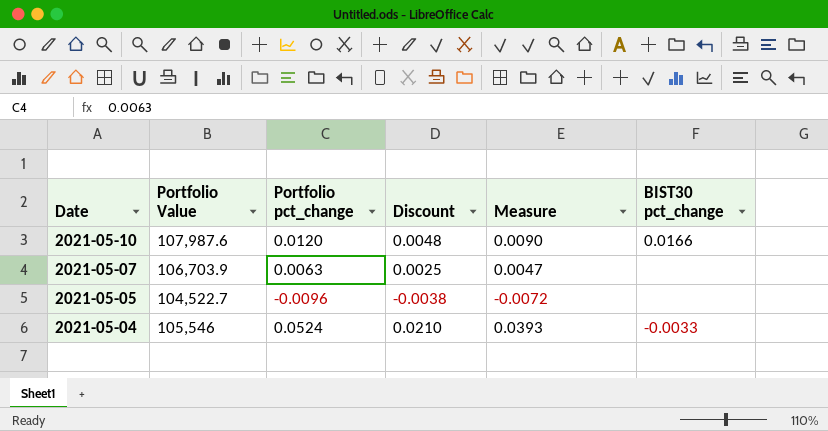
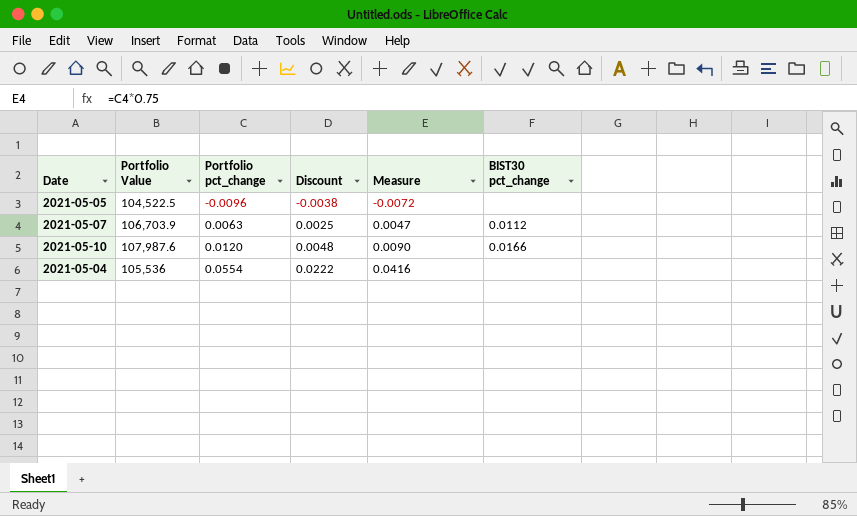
row order: Date descending -> Portfolio pct_change ascending
2021-05-05 | Portfolio Value: 104,522.7 -> 104,522.5
2021-05-07 | BIST30 pct_change: none -> 0.0112
2021-05-04 | Portfolio Value: 105,546 -> 105,536
2021-05-04 | Portfolio pct_change: 0.0524 -> 0.0554
2021-05-04 | Discount: 0.0210 -> 0.0222
2021-05-04 | Measure: 0.0393 -> 0.0416
2021-05-04 | BIST30 pct_change: -0.0033 -> none

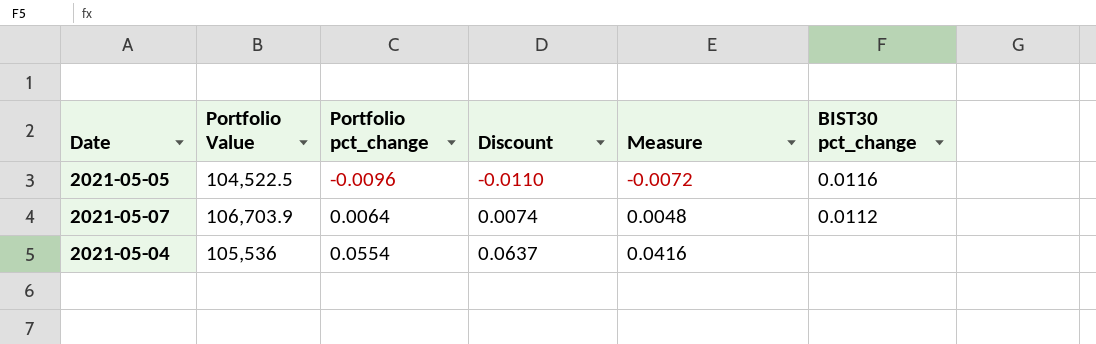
column Discount | formula: [Portfolio pct_change] * 0.4 -> [Portfolio pct_change] * 1.15
row 2021-05-10: 107,987.6 | 0.0120 | 0.0048 | 0.0090 | 0.0166 -> none
2021-05-05 | BIST30 pct_change: none -> 0.0116
2021-05-07 | Portfolio pct_change: 0.0063 -> 0.0064
2021-05-07 | Measure: 0.0047 -> 0.0048

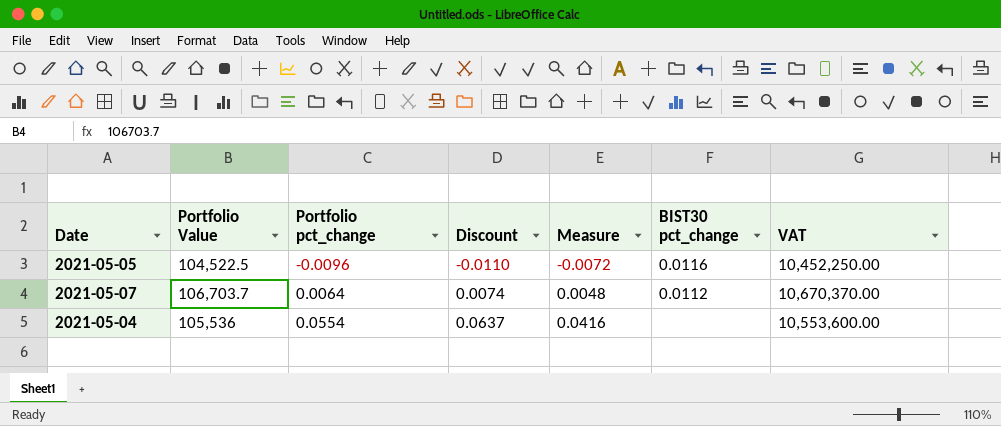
column VAT | formula: none -> [Portfolio Value] * 100
2021-05-07 | Portfolio Value: 106,703.9 -> 106,703.7

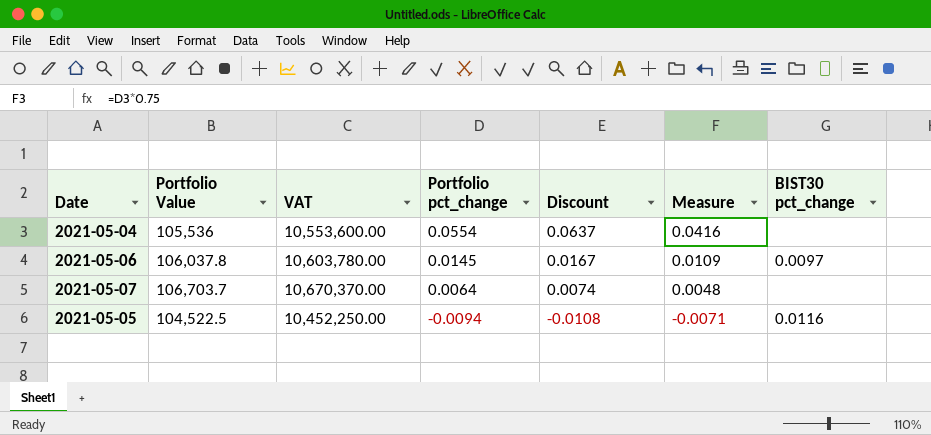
row order: Portfolio pct_change ascending -> Portfolio pct_change descending
column VAT | position: 7 -> 3
row 2021-05-06: none -> 106,037.8 | 10,603,780.00 | 0.0145 | 0.0167 | 0.0109 | 0.0097
2021-05-07 | BIST30 pct_change: 0.0112 -> none
2021-05-05 | Portfolio pct_change: -0.0096 -> -0.0094
2021-05-05 | Discount: -0.0110 -> -0.0108
2021-05-05 | Measure: -0.0072 -> -0.0071

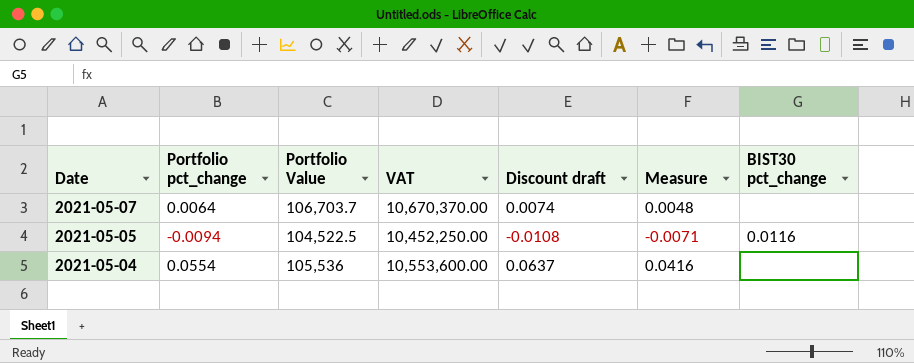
row order: Portfolio pct_change descending -> Date descending
column Portfolio pct_change | position: 4 -> 2
column name: Discount -> Discount draft
row 2021-05-06: 106,037.8 | 10,603,780.00 | 0.0145 | 0.0167 | 0.0109 | 0.0097 -> none

